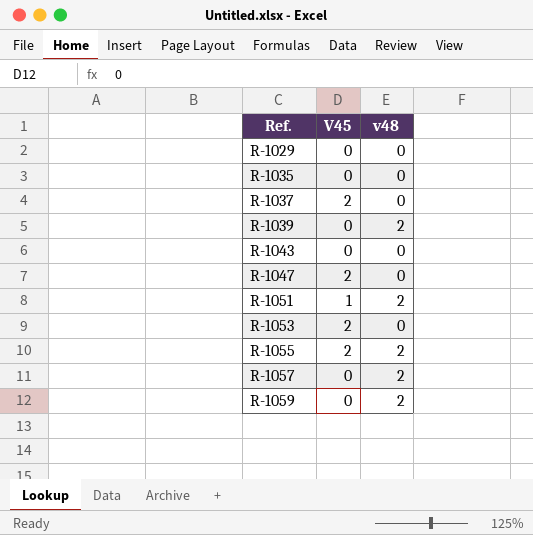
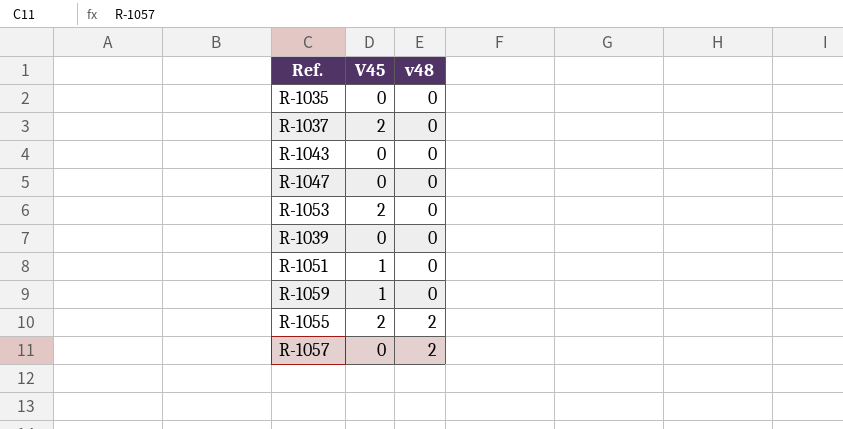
row order: Ref. ascending -> v48 ascending
row R-1029: 0 | 0 -> none
R-1047 | V45: 2 -> 0
R-1039 | v48: 2 -> 0
R-1051 | v48: 2 -> 0
R-1059 | V45: 0 -> 1
R-1059 | v48: 2 -> 0

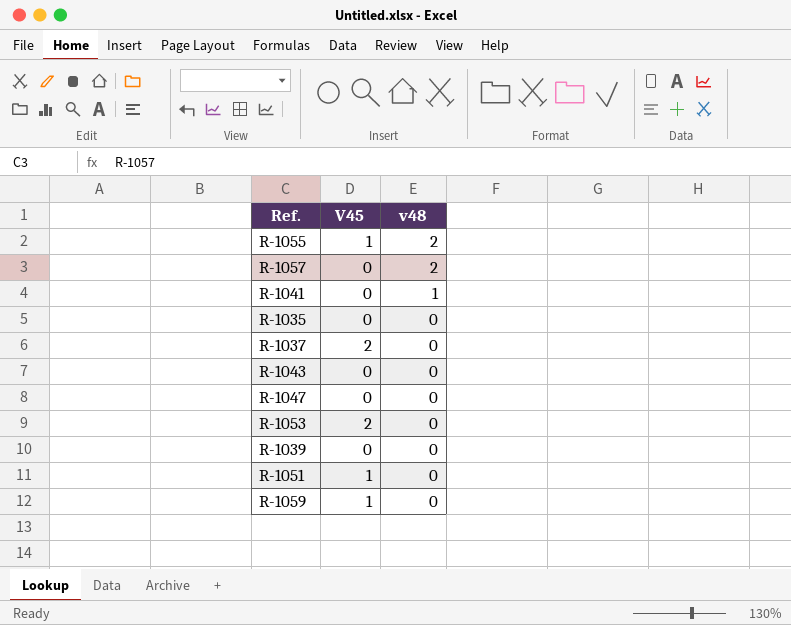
row order: v48 ascending -> v48 descending
R-1055 | V45: 2 -> 1
row R-1041: none -> 0 | 1

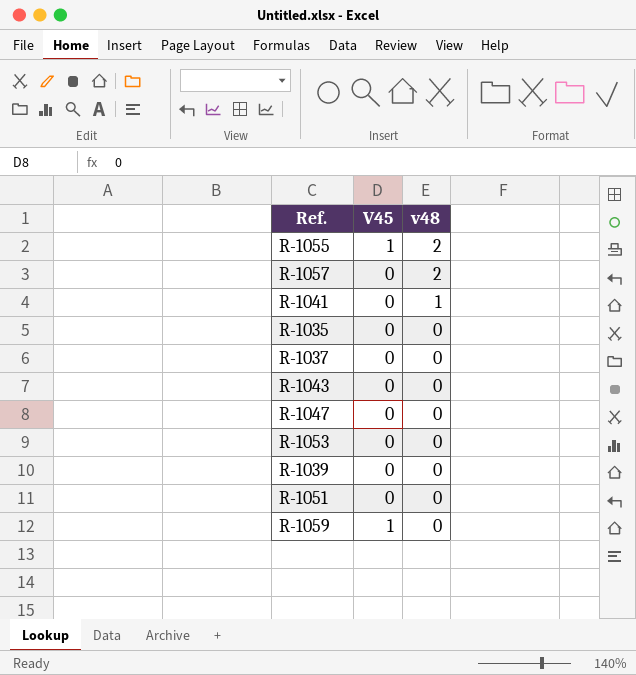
R-1037 | V45: 2 -> 0
R-1053 | V45: 2 -> 0
R-1051 | V45: 1 -> 0

